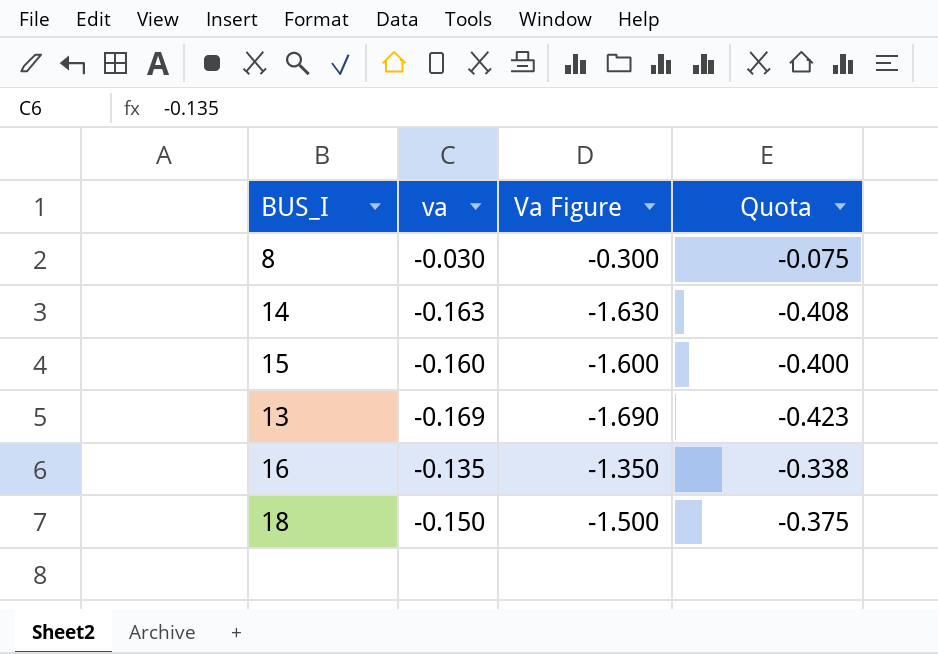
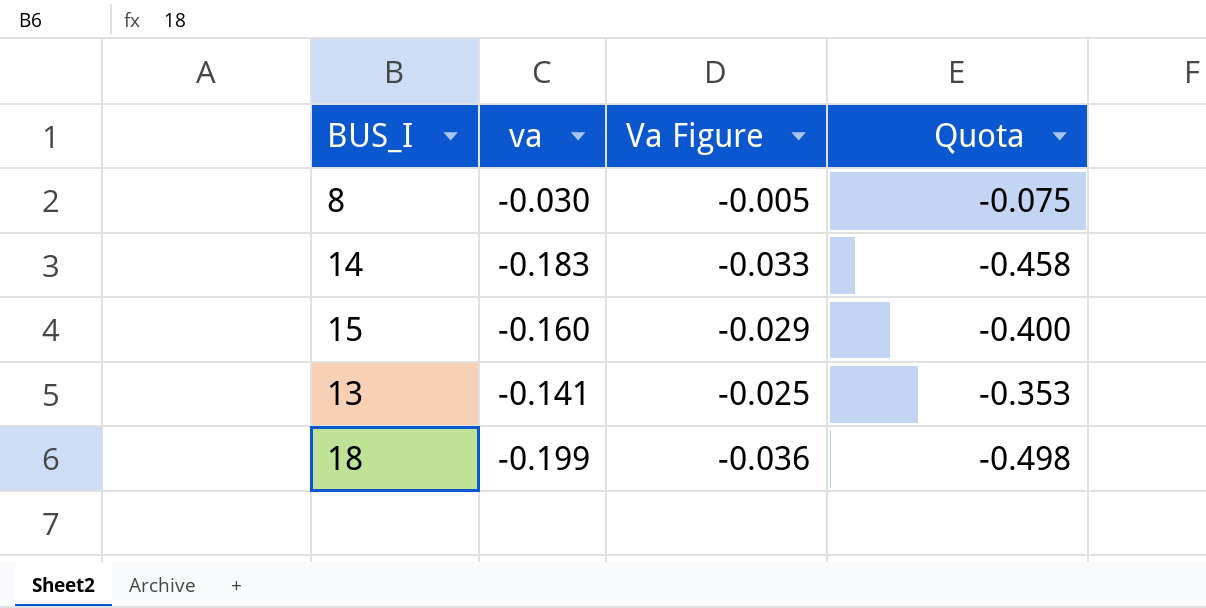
column Va Figure | formula: [va] * 10 -> [va] * 0.18
row 16: -0.135 | -1.350 | -0.338 -> none
14 | va: -0.163 -> -0.183
14 | Quota: -0.408 -> -0.458
13 | va: -0.169 -> -0.141
13 | Quota: -0.423 -> -0.353
18 | va: -0.150 -> -0.199
18 | Quota: -0.375 -> -0.498

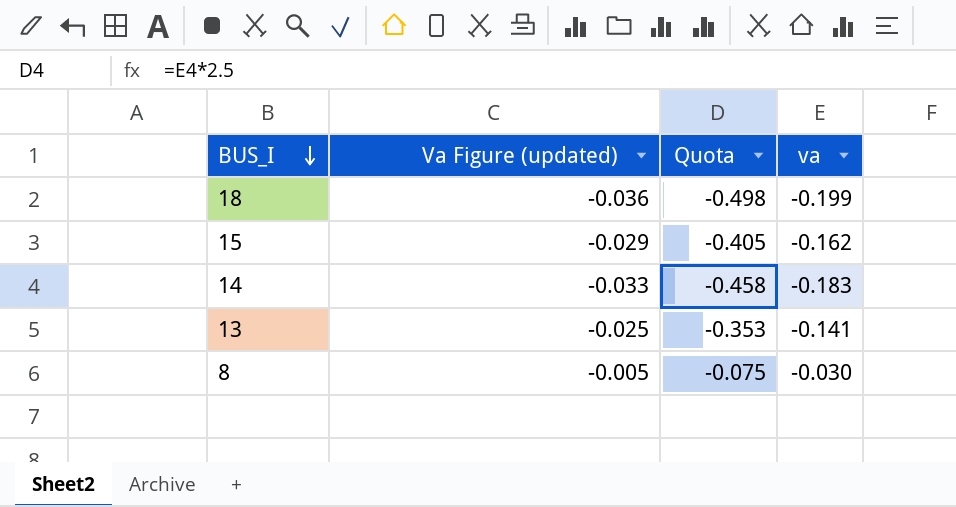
row order: none -> BUS_I descending
column name: Va Figure -> Va Figure (updated)
column va | position: 2 -> 4
15 | Quota: -0.400 -> -0.405
15 | va: -0.160 -> -0.162

